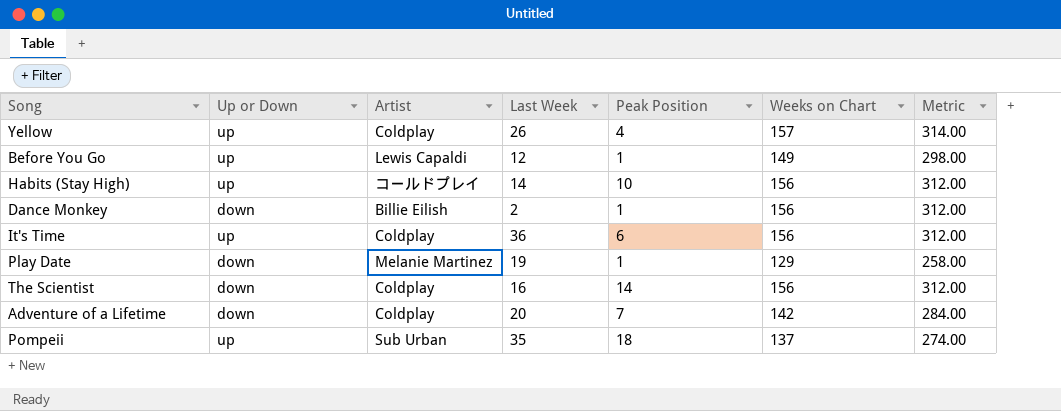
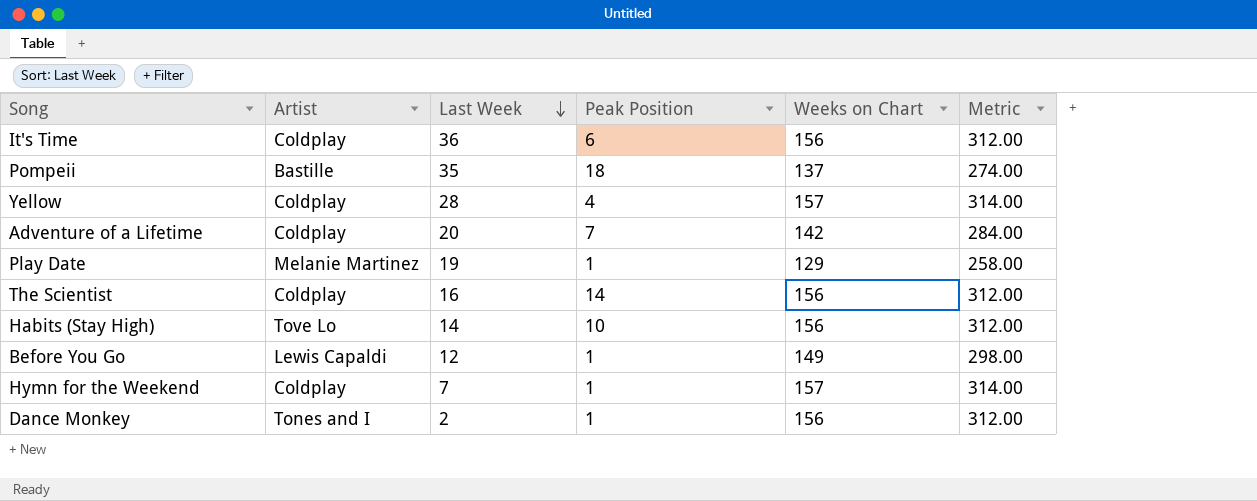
row order: none -> Last Week descending
column Up or Down | position: 2 -> none
Pompeii | Artist: Sub Urban -> Bastille
Yellow | Last Week: 26 -> 28
Habits (Stay High) | Artist: コールドプレイ -> Tove Lo
row Hymn for the Weekend: none -> Coldplay | 7 | 1 | 157 | 314.00
Dance Monkey | Artist: Billie Eilish -> Tones and I

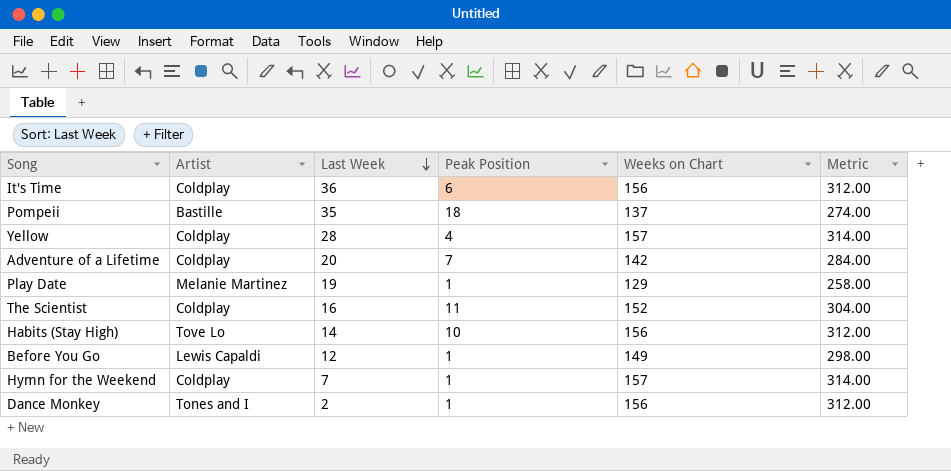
The Scientist | Peak Position: 14 -> 11
The Scientist | Weeks on Chart: 156 -> 152
The Scientist | Metric: 312.00 -> 304.00

